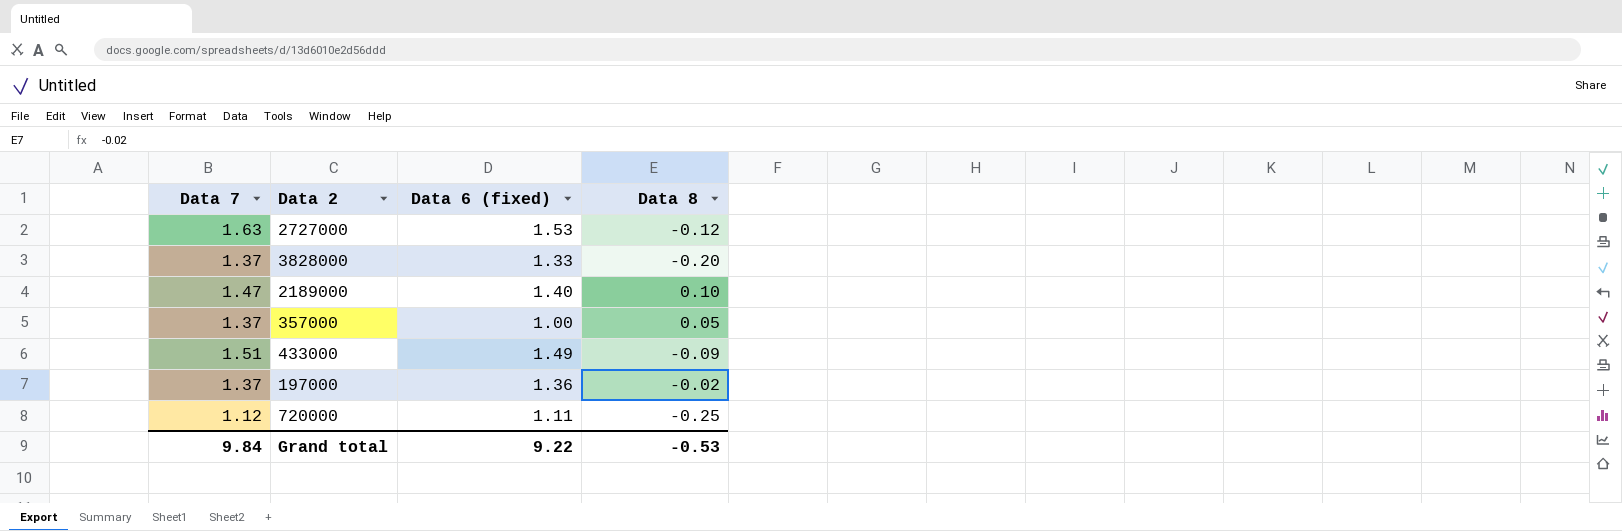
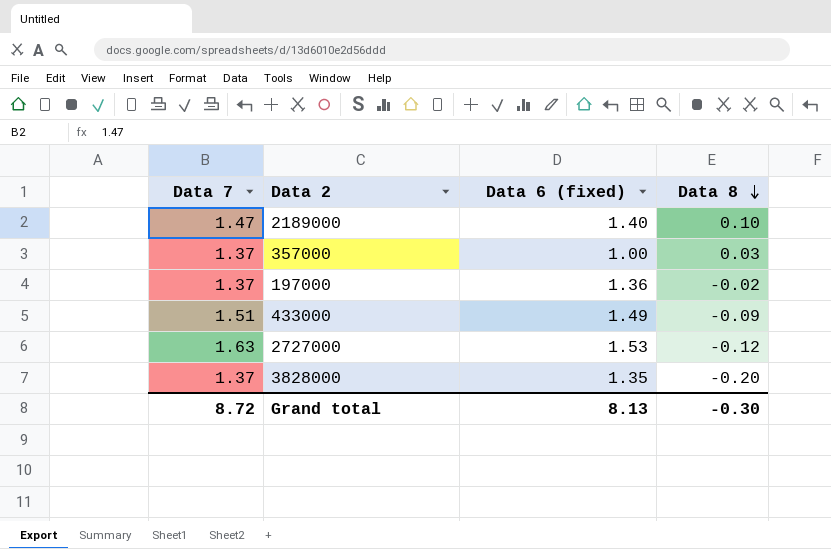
row order: none -> Data 8 descending
row 720000: 1.12 | 1.11 | -0.25 -> none
357000 | Data 8: 0.05 -> 0.03
3828000 | Data 6 (fixed): 1.33 -> 1.35
Grand total | Data 7: 9.84 -> 8.72
Grand total | Data 6 (fixed): 9.22 -> 8.13
Grand total | Data 8: -0.53 -> -0.30

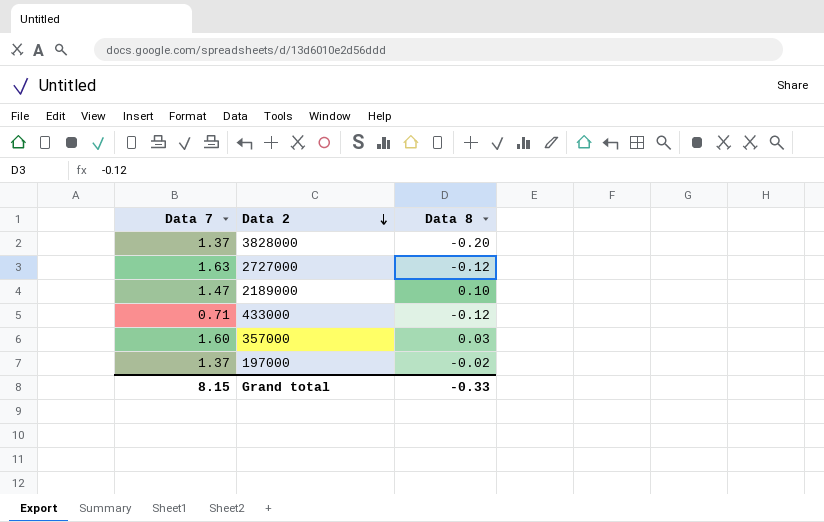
row order: Data 8 descending -> Data 2 descending
column Data 6 (fixed) | position: 3 -> none
433000 | Data 7: 1.51 -> 0.71
433000 | Data 8: -0.09 -> -0.12
357000 | Data 7: 1.37 -> 1.60
Grand total | Data 7: 8.72 -> 8.15
Grand total | Data 8: -0.30 -> -0.33

